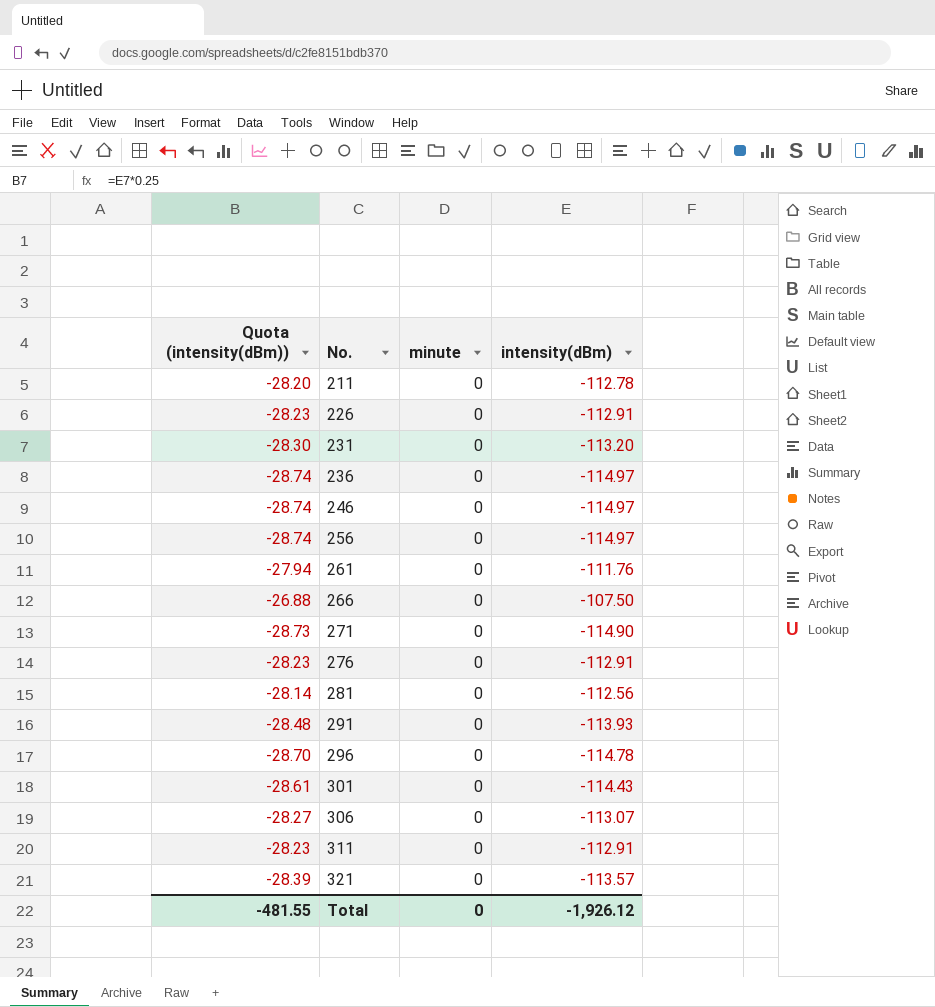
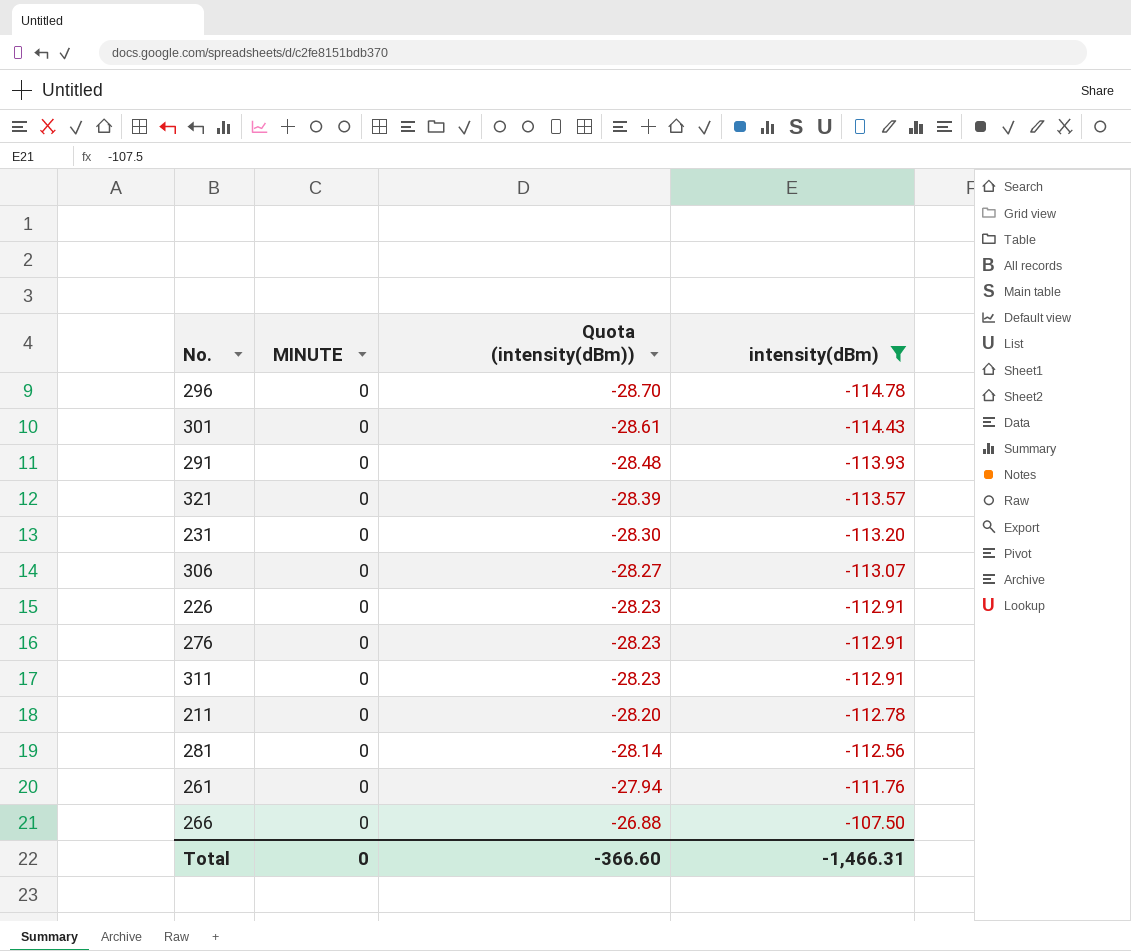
filter: none -> intensity(dBm) >= -114.78
row order: No. ascending -> Quota (intensity(dBm)) ascending
column name: minute -> MINUTE
column Quota (intensity(dBm)) | position: 1 -> 3
Total | Quota (intensity(dBm)): -481.55 -> -366.60
Total | intensity(dBm): -1,926.12 -> -1,466.31

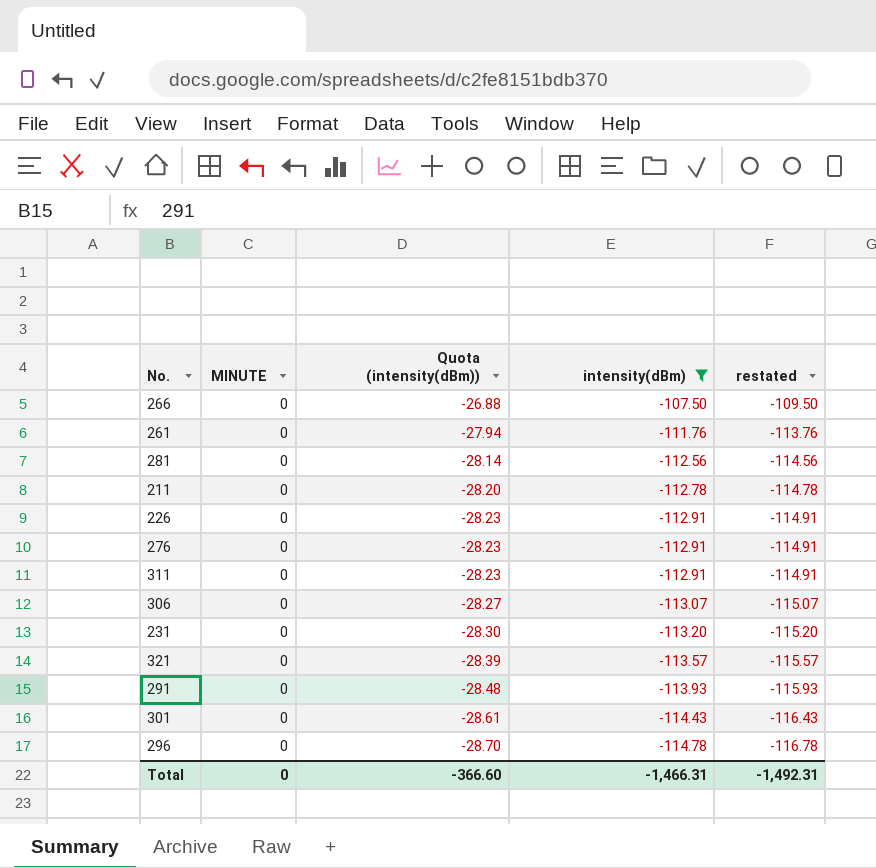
row order: Quota (intensity(dBm)) ascending -> Quota (intensity(dBm)) descending
column restated | formula: none -> [intensity(dBm)] - 2

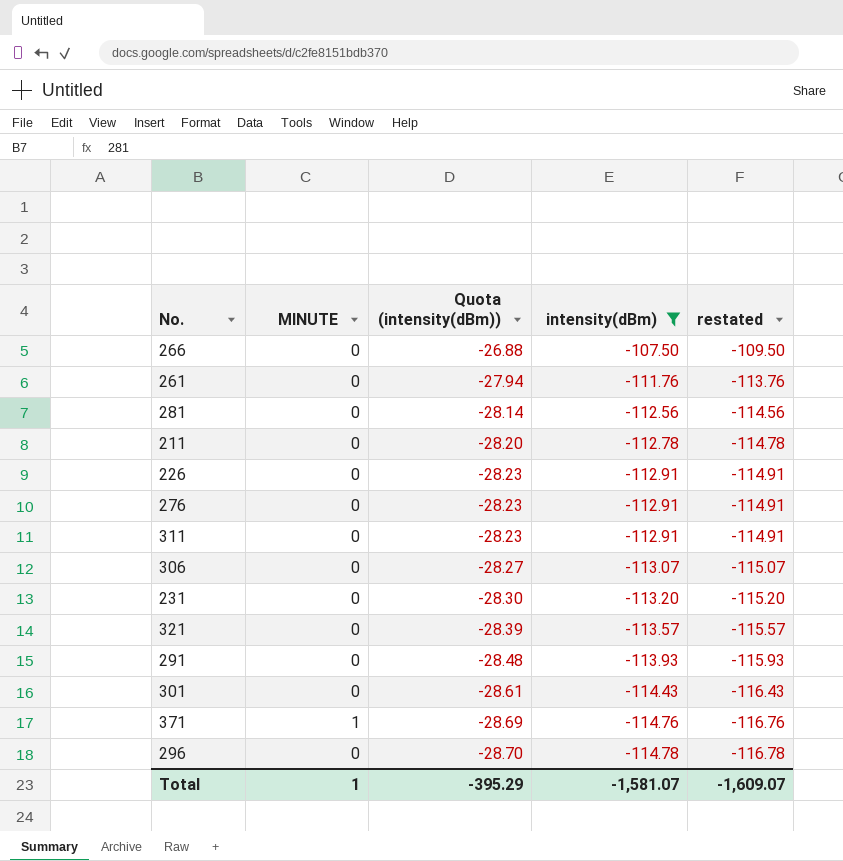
row 371: none -> 1 | -28.69 | -114.76 | -116.76
Total | MINUTE: 0 -> 1
Total | Quota (intensity(dBm)): -366.60 -> -395.29
Total | intensity(dBm): -1,466.31 -> -1,581.07
Total | restated: -1,492.31 -> -1,609.07

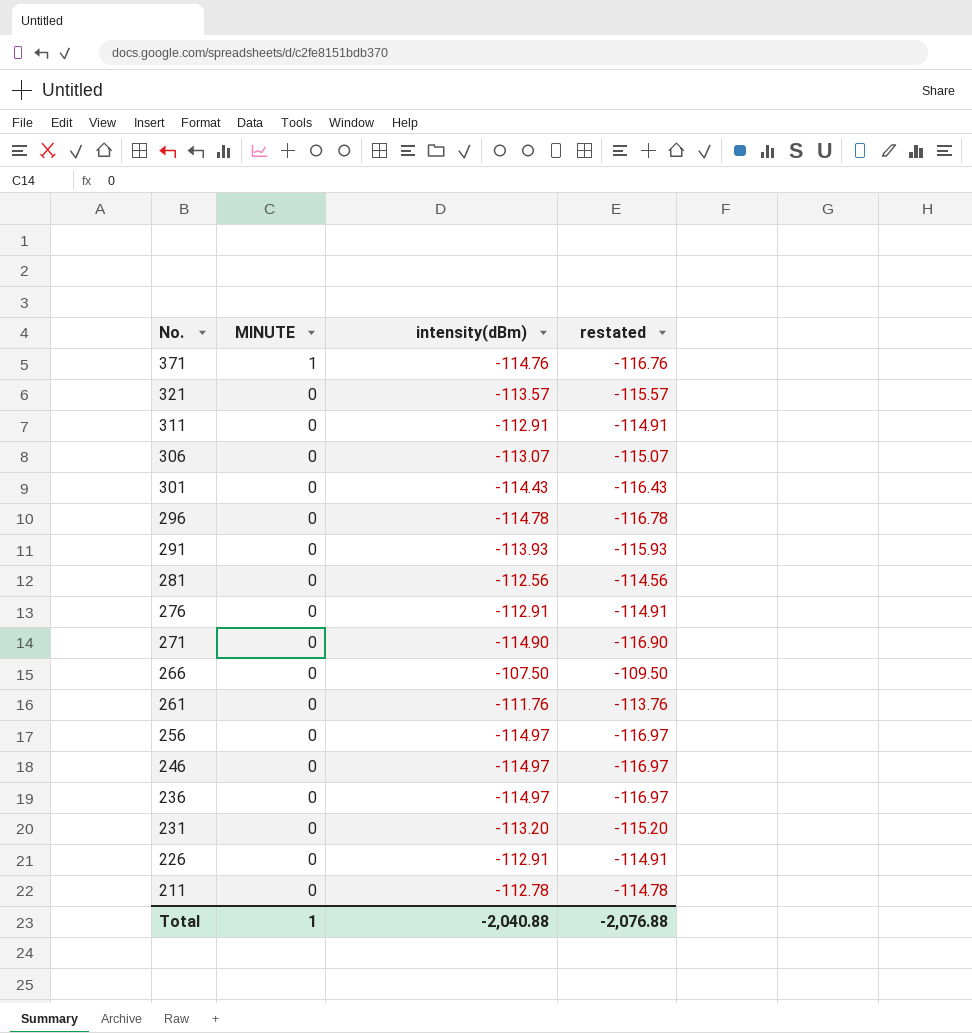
filter: intensity(dBm) >= -114.78 -> none
row order: Quota (intensity(dBm)) descending -> No. descending
column Quota (intensity(dBm)) | formula: [intensity(dBm)] * 0.25 -> none
Total | intensity(dBm): -1,581.07 -> -2,040.88
Total | restated: -1,609.07 -> -2,076.88

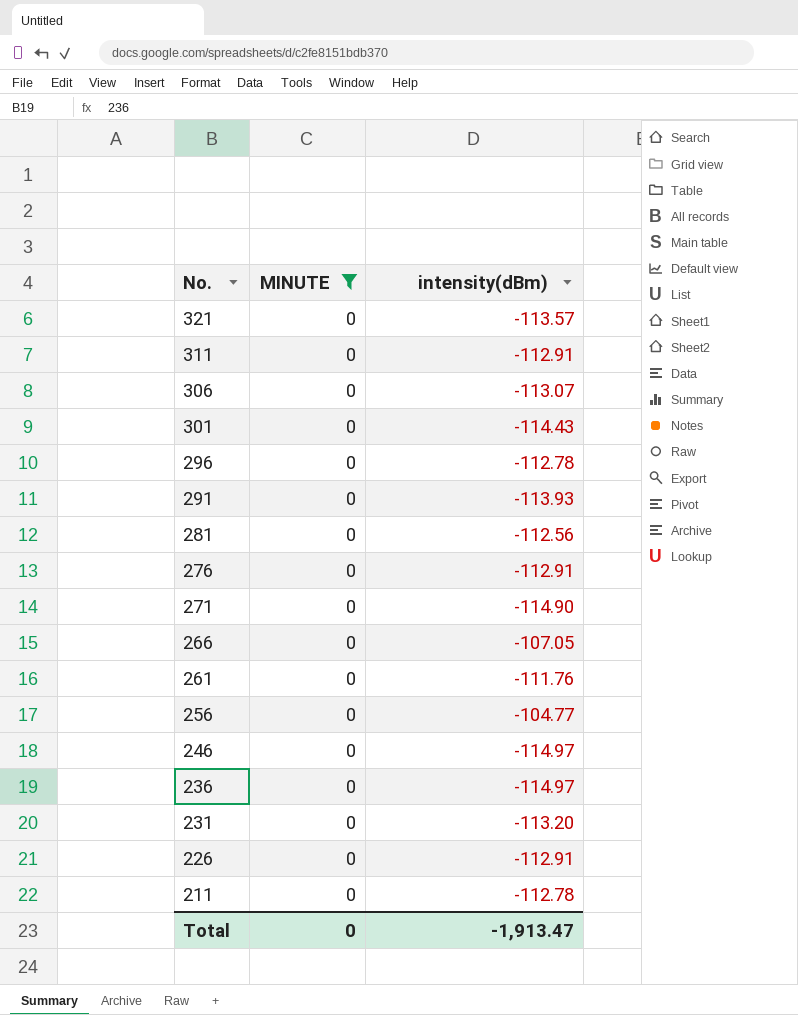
filter: none -> MINUTE = 0
column restated | formula: [intensity(dBm)] - 2 -> none
296 | intensity(dBm): -114.78 -> -112.78
266 | intensity(dBm): -107.50 -> -107.05
256 | intensity(dBm): -114.97 -> -104.77
Total | MINUTE: 1 -> 0
Total | intensity(dBm): -2,040.88 -> -1,913.47

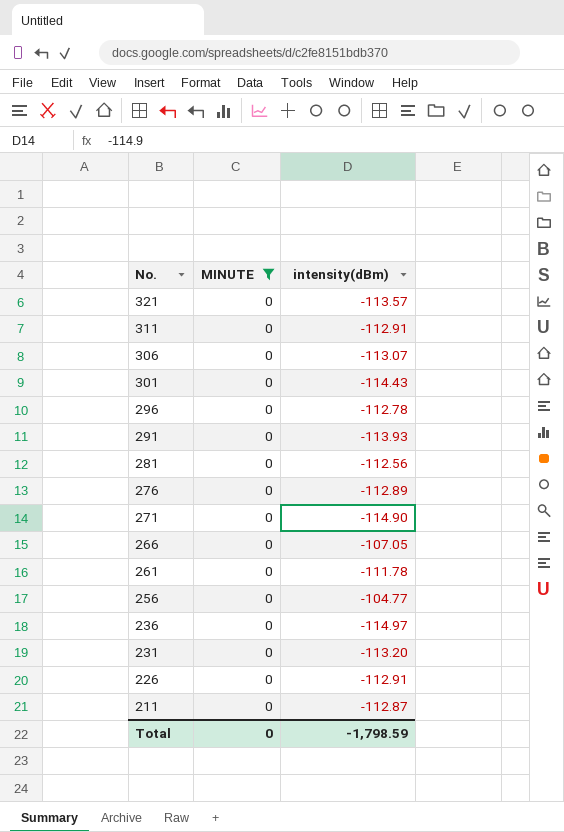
row 246: 0 | -114.97 -> none
276 | intensity(dBm): -112.91 -> -112.89
261 | intensity(dBm): -111.76 -> -111.78
211 | intensity(dBm): -112.78 -> -112.87
Total | intensity(dBm): -1,913.47 -> -1,798.59

